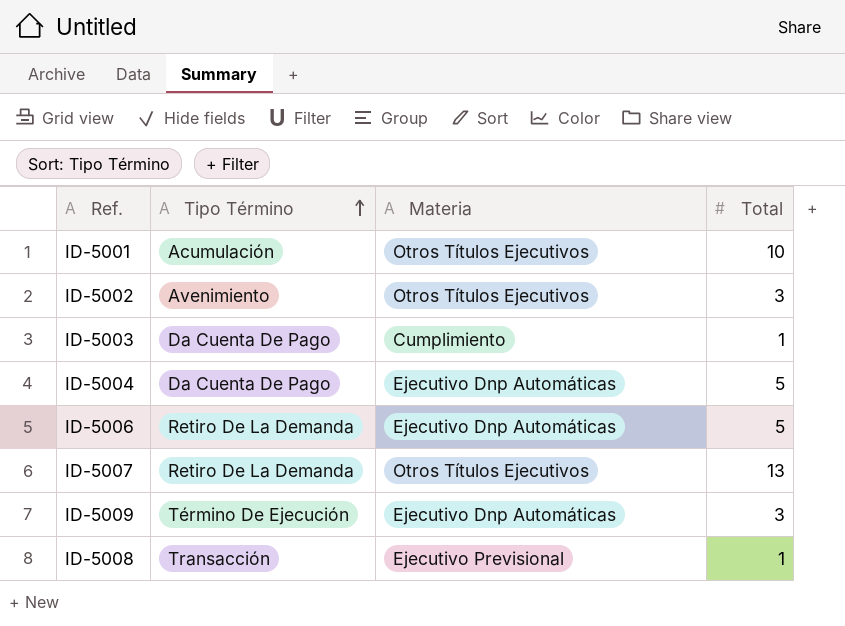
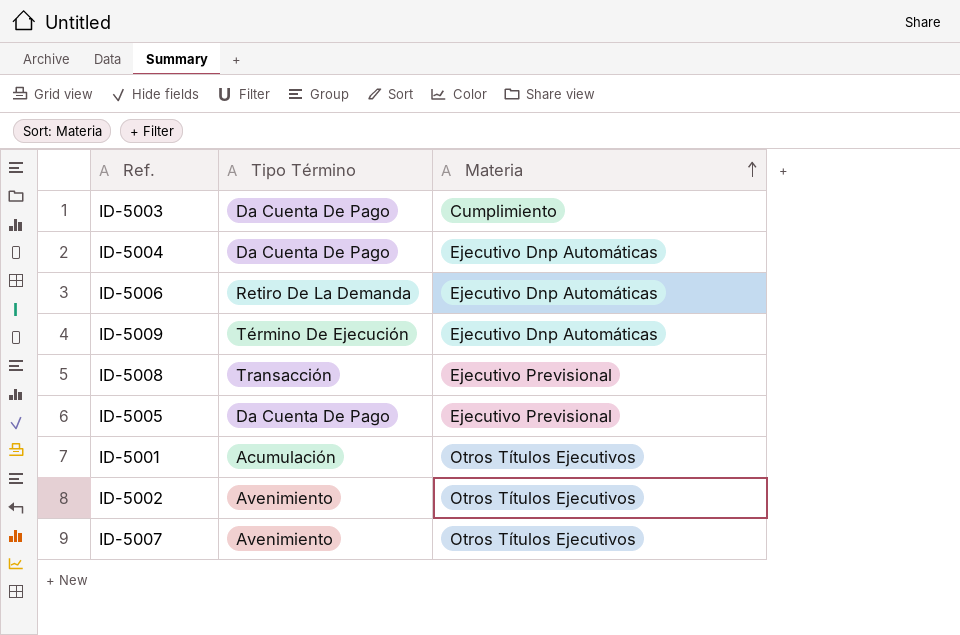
row order: Tipo Término ascending -> Materia ascending
column Total | position: 4 -> none
row ID-5005: none -> Da Cuenta De Pago | Ejecutivo Previsional
ID-5007 | Tipo Término: Retiro De La Demanda -> Avenimiento

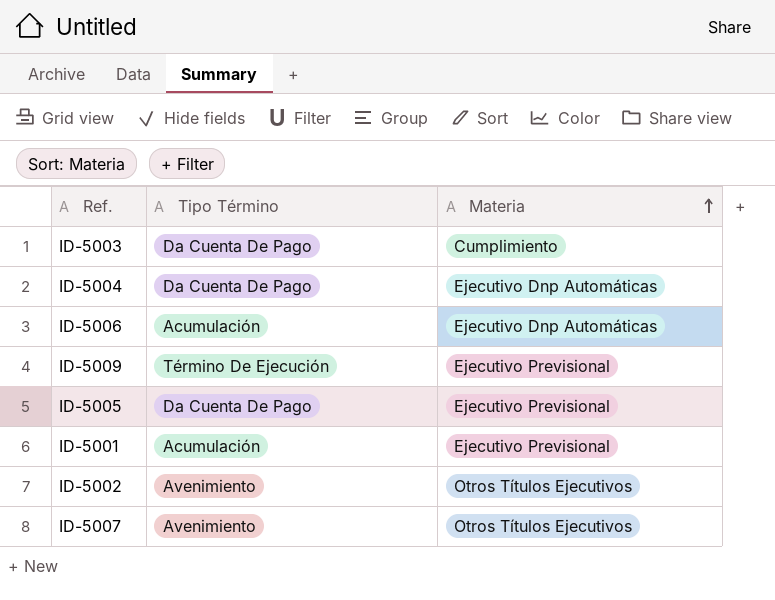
row ID-5008: Transacción | Ejecutivo Previsional -> none
ID-5006 | Tipo Término: Retiro De La Demanda -> Acumulación
ID-5009 | Materia: Ejecutivo Dnp Automáticas -> Ejecutivo Previsional
ID-5001 | Materia: Otros Títulos Ejecutivos -> Ejecutivo Previsional

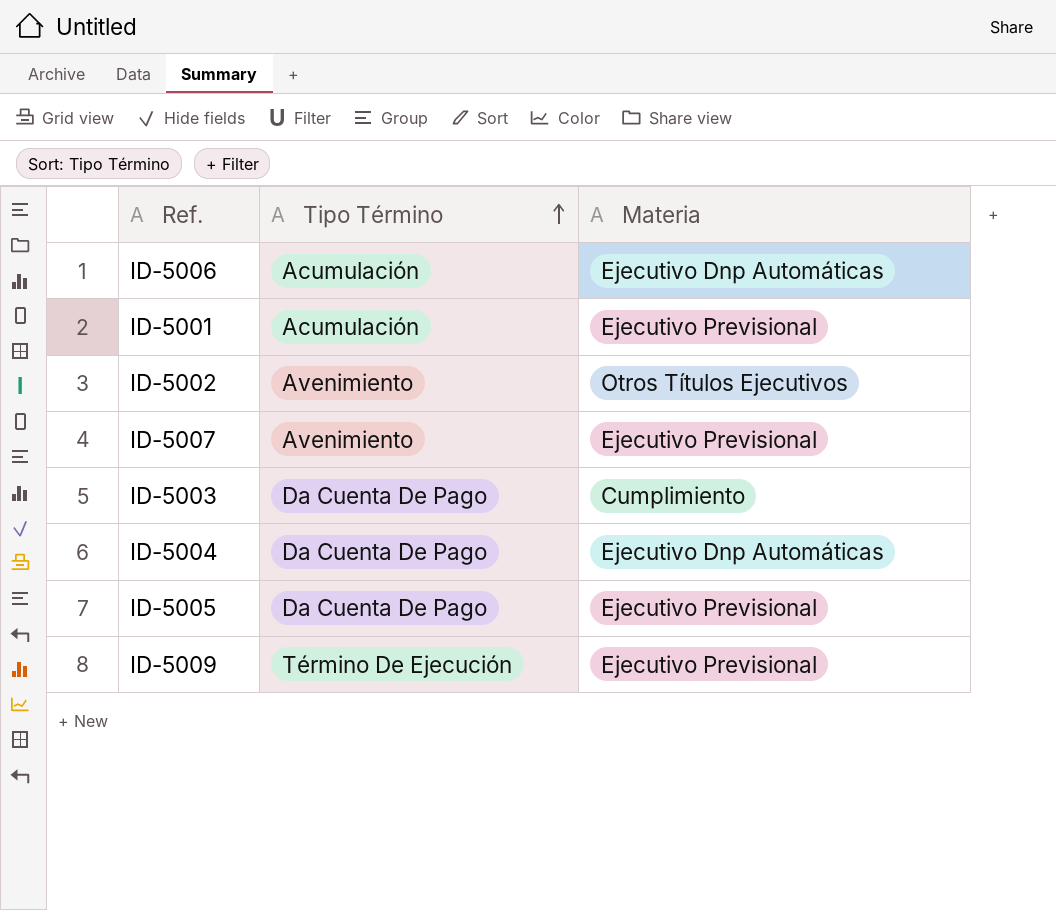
row order: Materia ascending -> Tipo Término ascending
ID-5007 | Materia: Otros Títulos Ejecutivos -> Ejecutivo Previsional

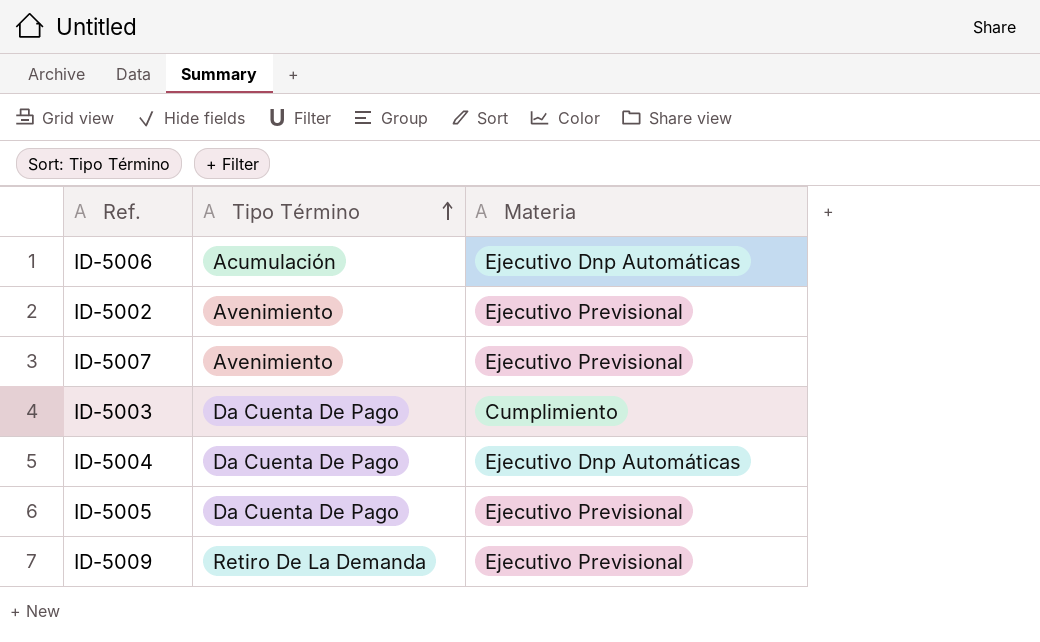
row ID-5001: Acumulación | Ejecutivo Previsional -> none
ID-5002 | Materia: Otros Títulos Ejecutivos -> Ejecutivo Previsional
ID-5009 | Tipo Término: Término De Ejecución -> Retiro De La Demanda

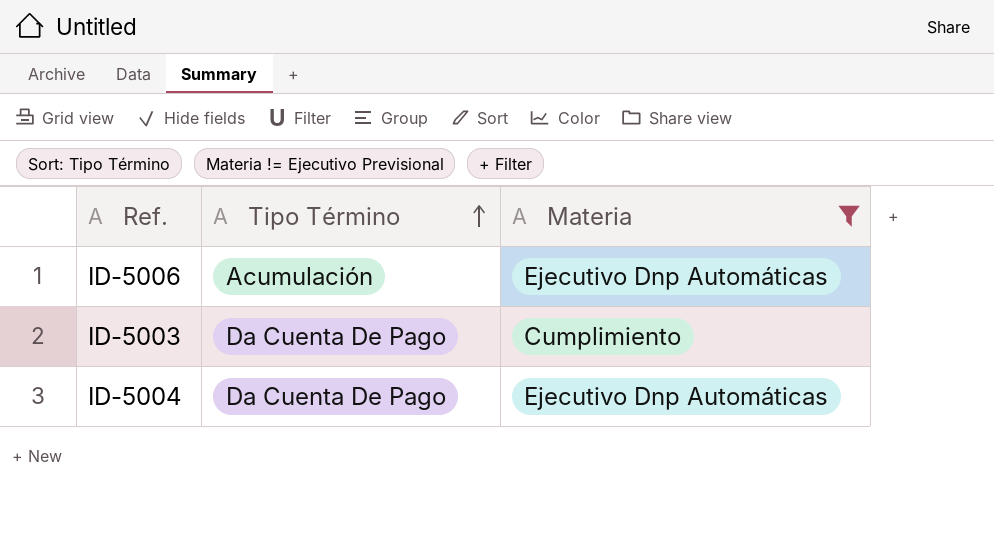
filter: none -> Materia != Ejecutivo Previsional

